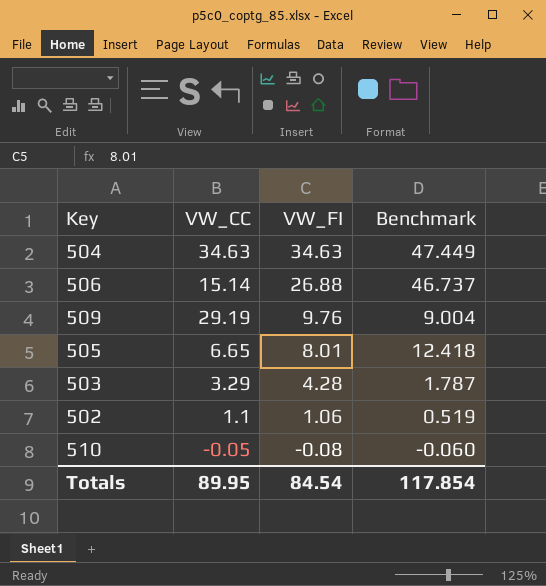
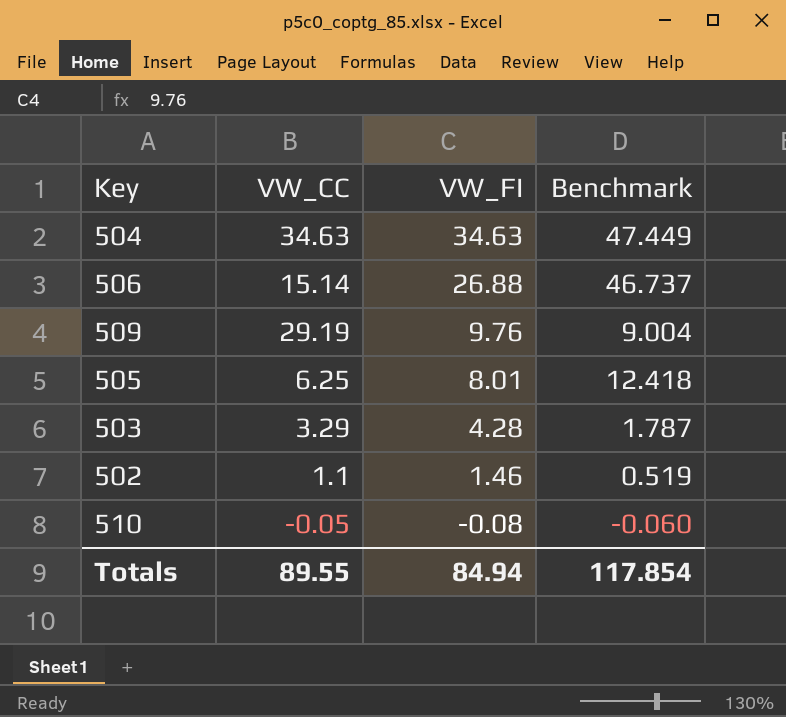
505 | VW_CC: 6.65 -> 6.25
502 | VW_FI: 1.06 -> 1.46
Totals | VW_CC: 89.95 -> 89.55
Totals | VW_FI: 84.54 -> 84.94

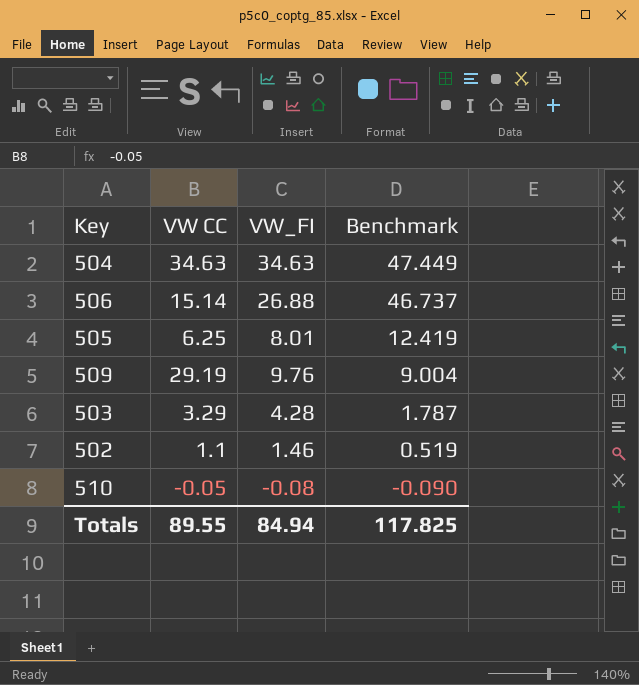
row order: VW_FI descending -> Benchmark descending
column name: VW_CC -> VW CC
505 | Benchmark: 12.418 -> 12.419
510 | Benchmark: -0.060 -> -0.090
Totals | Benchmark: 117.854 -> 117.825

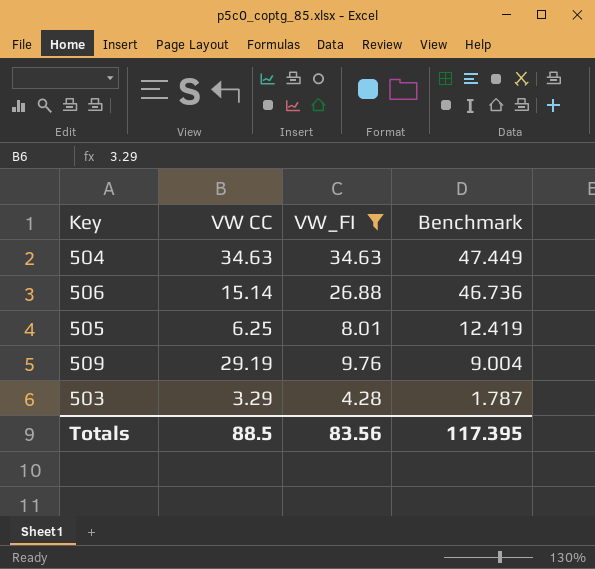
filter: none -> VW_FI >= 4.28
506 | Benchmark: 46.737 -> 46.736
Totals | VW CC: 89.55 -> 88.5
Totals | VW_FI: 84.94 -> 83.56
Totals | Benchmark: 117.825 -> 117.395

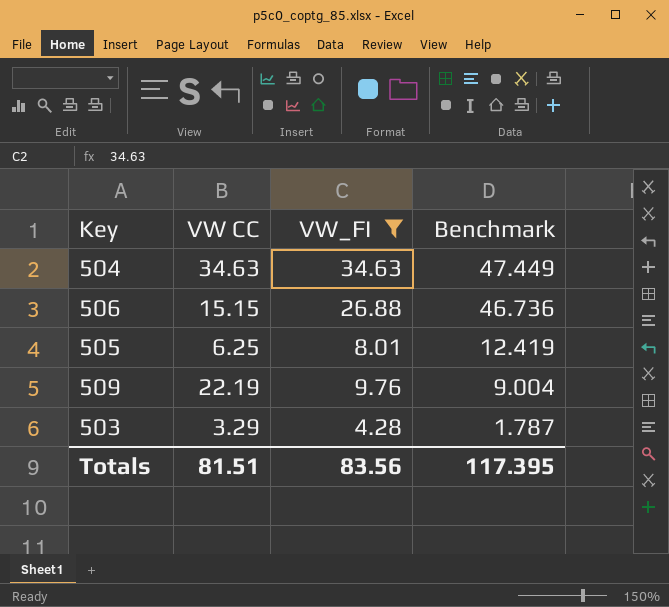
506 | VW CC: 15.14 -> 15.15
509 | VW CC: 29.19 -> 22.19
Totals | VW CC: 88.5 -> 81.51

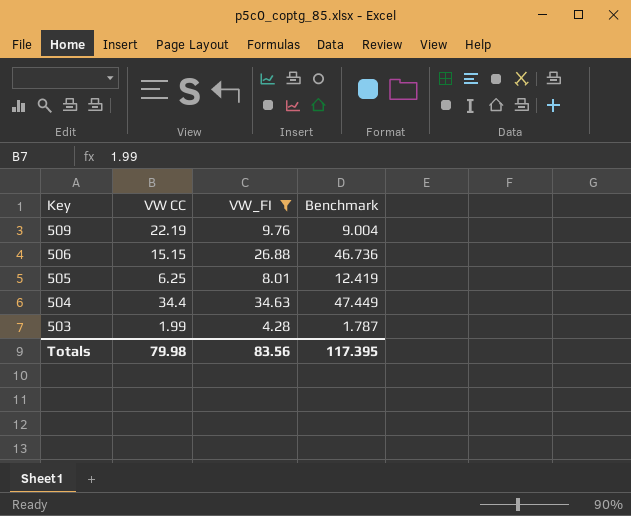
row order: Benchmark descending -> Key descending
504 | VW CC: 34.63 -> 34.4
503 | VW CC: 3.29 -> 1.99
Totals | VW CC: 81.51 -> 79.98

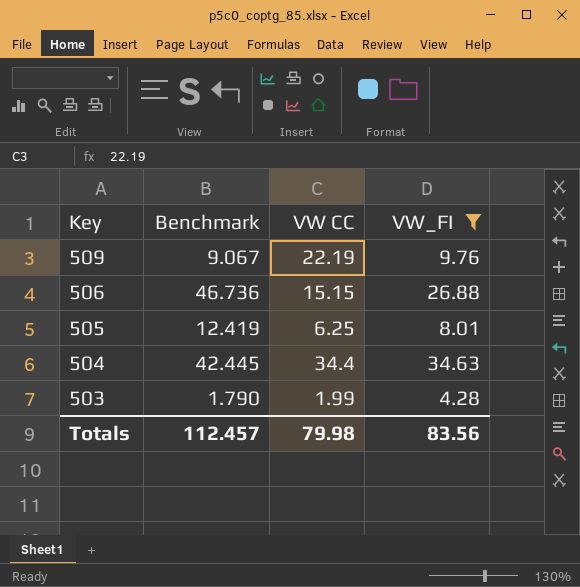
column Benchmark | position: 4 -> 2
509 | Benchmark: 9.004 -> 9.067
504 | Benchmark: 47.449 -> 42.445
503 | Benchmark: 1.787 -> 1.790
Totals | Benchmark: 117.395 -> 112.457

